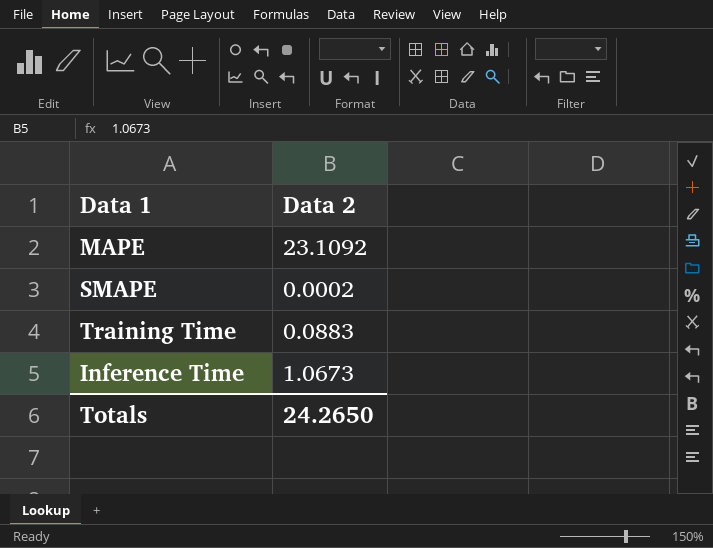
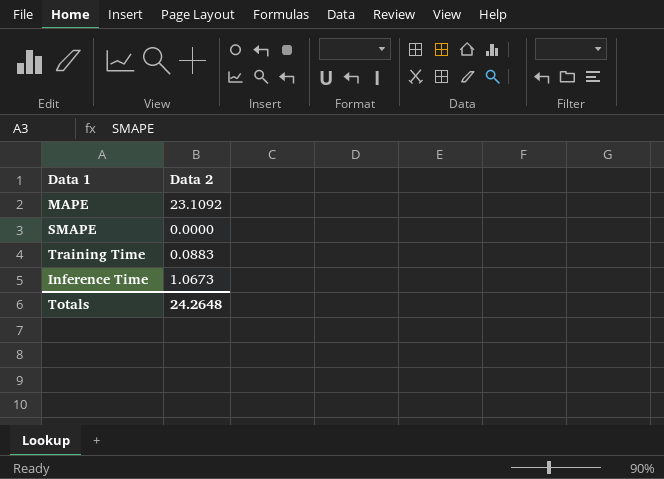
SMAPE | Data 2: 0.0002 -> 0.0000
Totals | Data 2: 24.2650 -> 24.2648

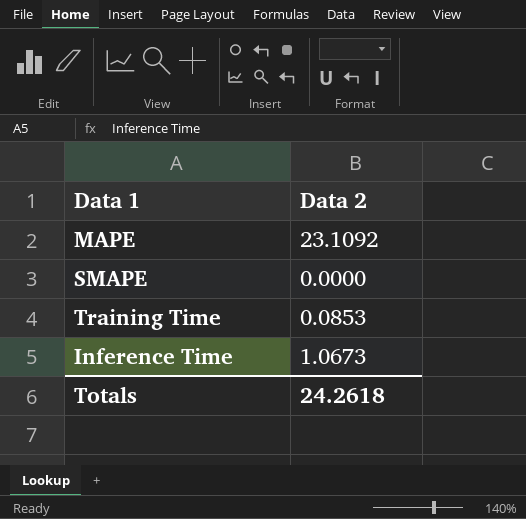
Training Time | Data 2: 0.0883 -> 0.0853
Totals | Data 2: 24.2648 -> 24.2618

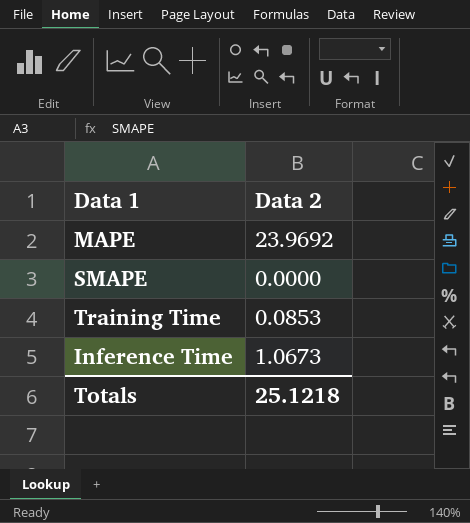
MAPE | Data 2: 23.1092 -> 23.9692
Totals | Data 2: 24.2618 -> 25.1218

